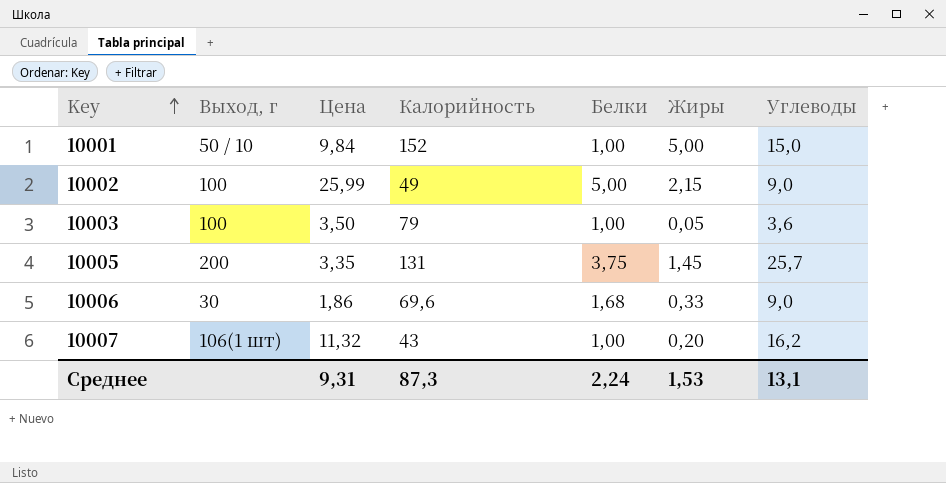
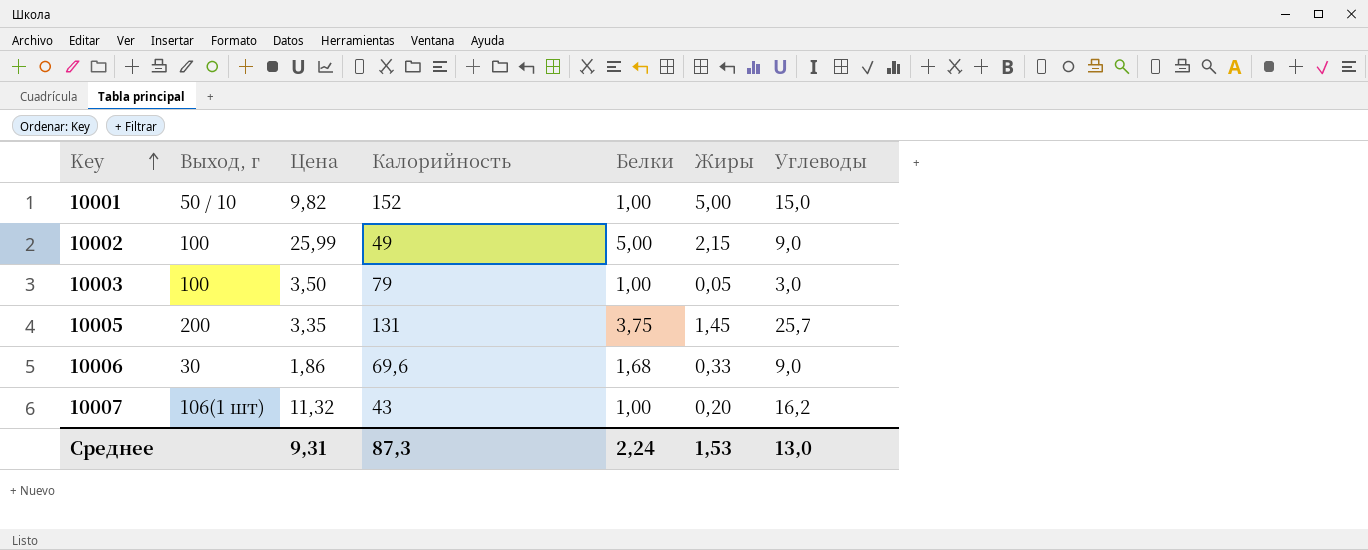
10001 | Цена: 9,84 -> 9,82
10003 | Углеводы: 3,6 -> 3,0
Среднее | Углеводы: 13,1 -> 13,0

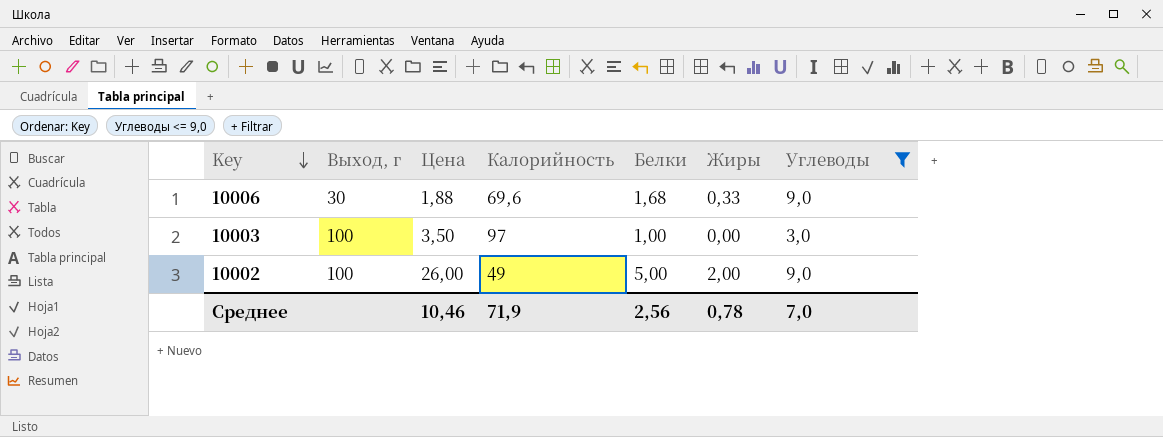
filter: none -> Углеводы <= 9,0
row order: Key ascending -> Key descending
10006 | Цена: 1,86 -> 1,88
10003 | Калорийность: 79 -> 97
10003 | Жиры: 0,05 -> 0,00
10002 | Цена: 25,99 -> 26,00
10002 | Жиры: 2,15 -> 2,00
Среднее | Цена: 9,31 -> 10,46
Среднее | Калорийность: 87,3 -> 71,9
Среднее | Белки: 2,24 -> 2,56
Среднее | Жиры: 1,53 -> 0,78
Среднее | Углеводы: 13,0 -> 7,0

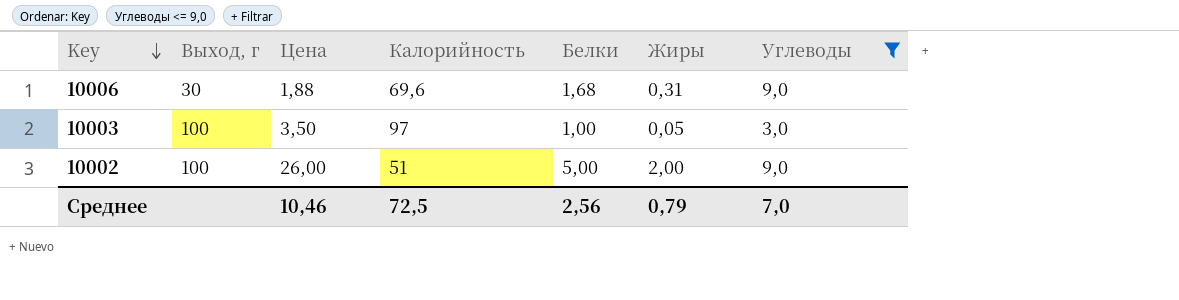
10006 | Жиры: 0,33 -> 0,31
10003 | Жиры: 0,00 -> 0,05
10002 | Калорийность: 49 -> 51
Среднее | Калорийность: 71,9 -> 72,5
Среднее | Жиры: 0,78 -> 0,79

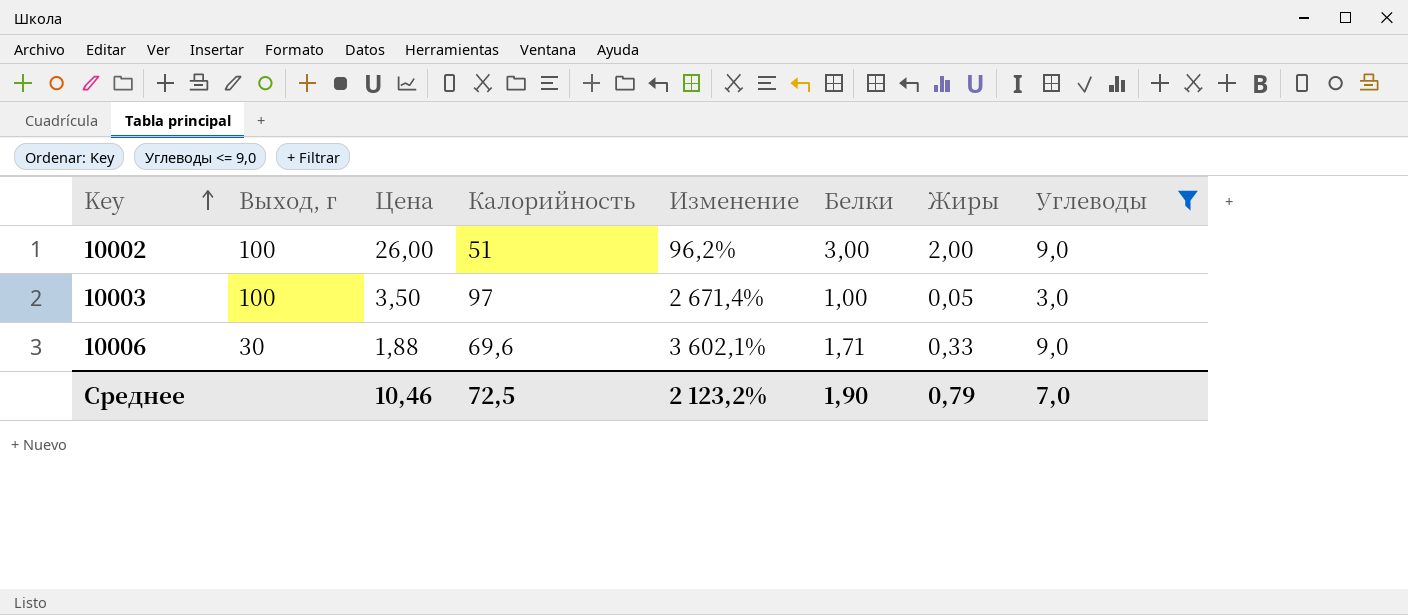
row order: Key descending -> Key ascending
column Изменение | formula: none -> ([Калорийность] - [Цена]) / [Цена]
10002 | Белки: 5,00 -> 3,00
10006 | Белки: 1,68 -> 1,71
10006 | Жиры: 0,31 -> 0,33
Среднее | Белки: 2,56 -> 1,90

